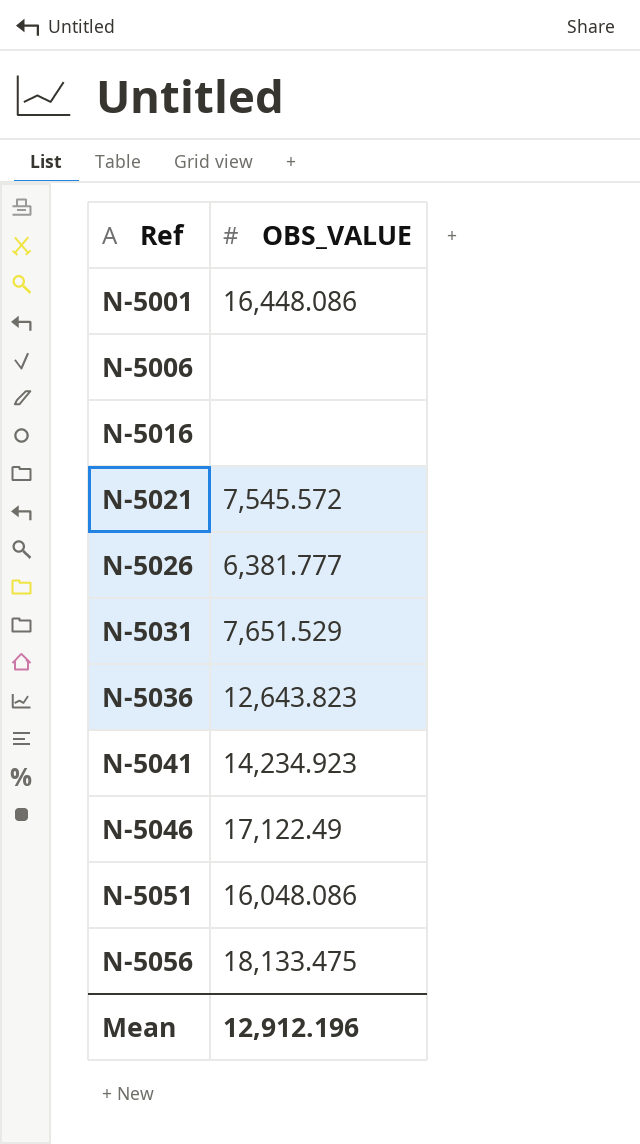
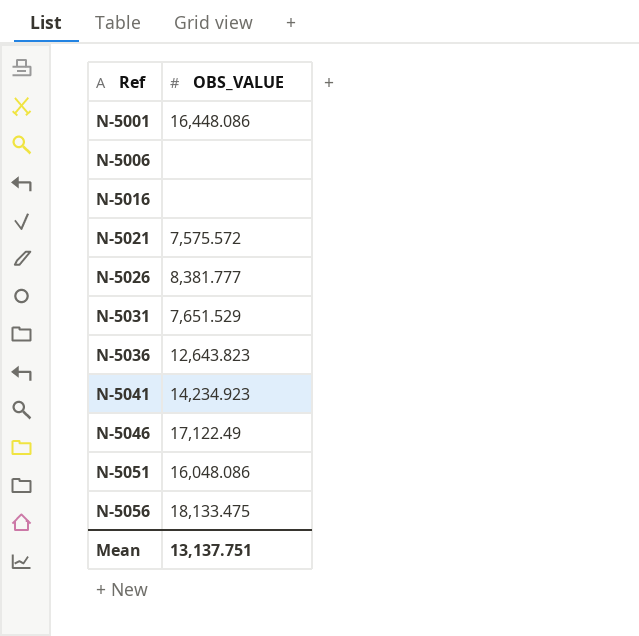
N-5021 | OBS_VALUE: 7,545.572 -> 7,575.572
N-5026 | OBS_VALUE: 6,381.777 -> 8,381.777
Mean | OBS_VALUE: 12,912.196 -> 13,137.751

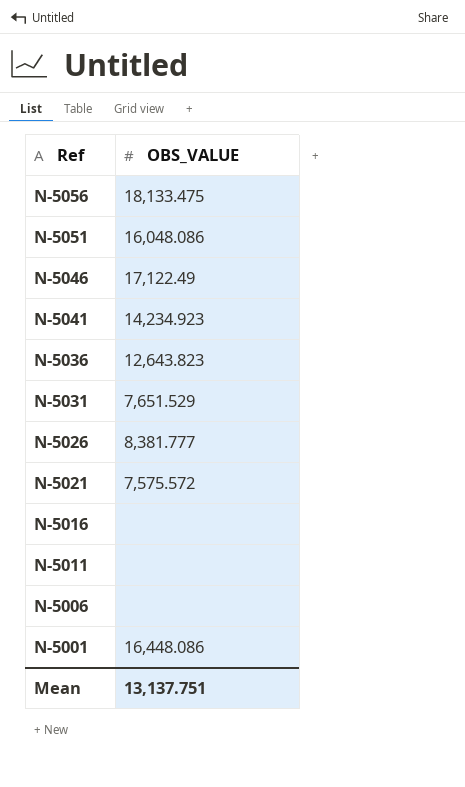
row order: Ref ascending -> Ref descending
row N-5011: none -> none

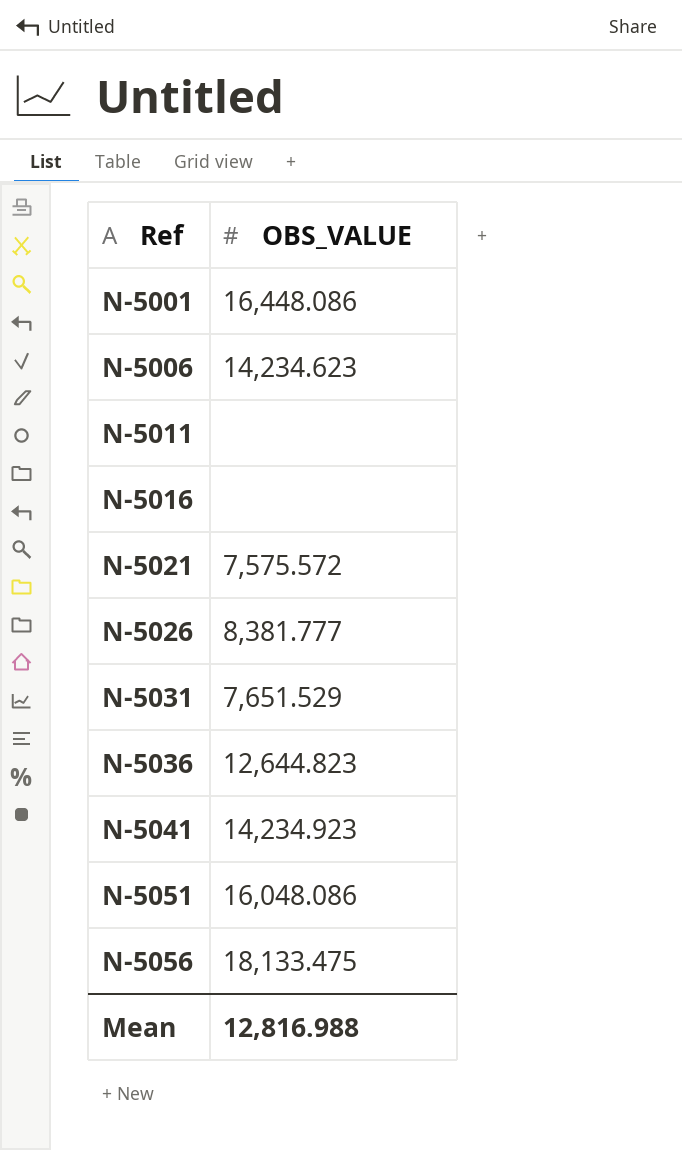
row order: Ref descending -> Ref ascending
row N-5046: 17,122.49 -> none
N-5006 | OBS_VALUE: none -> 14,234.623
N-5036 | OBS_VALUE: 12,643.823 -> 12,644.823
Mean | OBS_VALUE: 13,137.751 -> 12,816.988

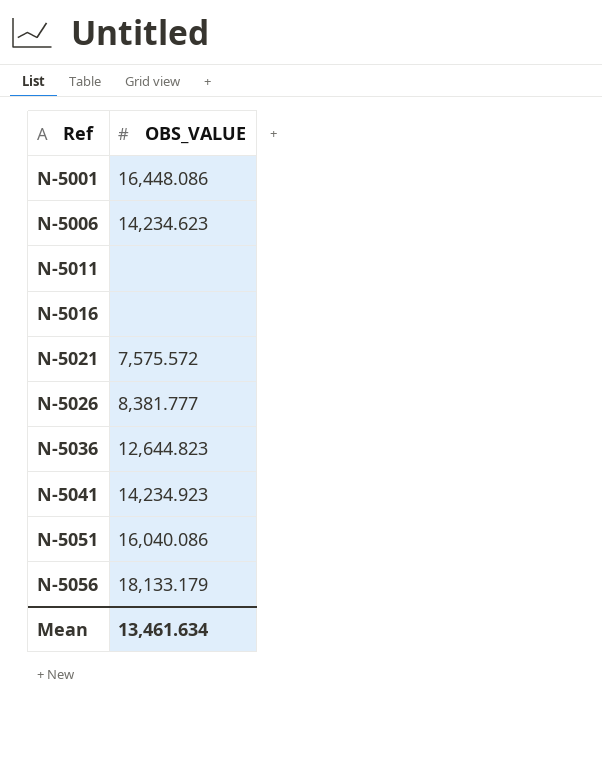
row N-5031: 7,651.529 -> none
N-5051 | OBS_VALUE: 16,048.086 -> 16,040.086
N-5056 | OBS_VALUE: 18,133.475 -> 18,133.179
Mean | OBS_VALUE: 12,816.988 -> 13,461.634

